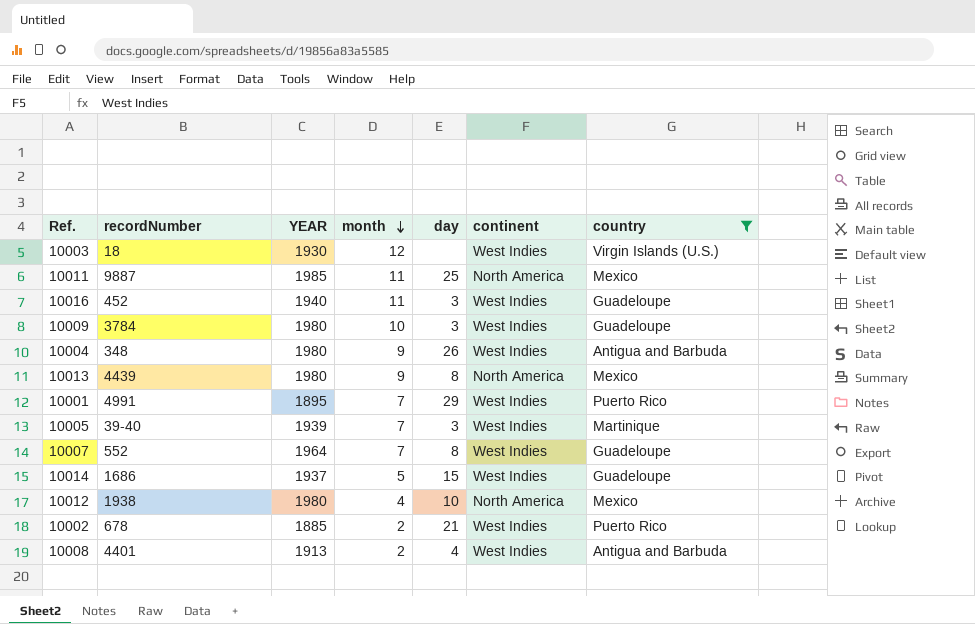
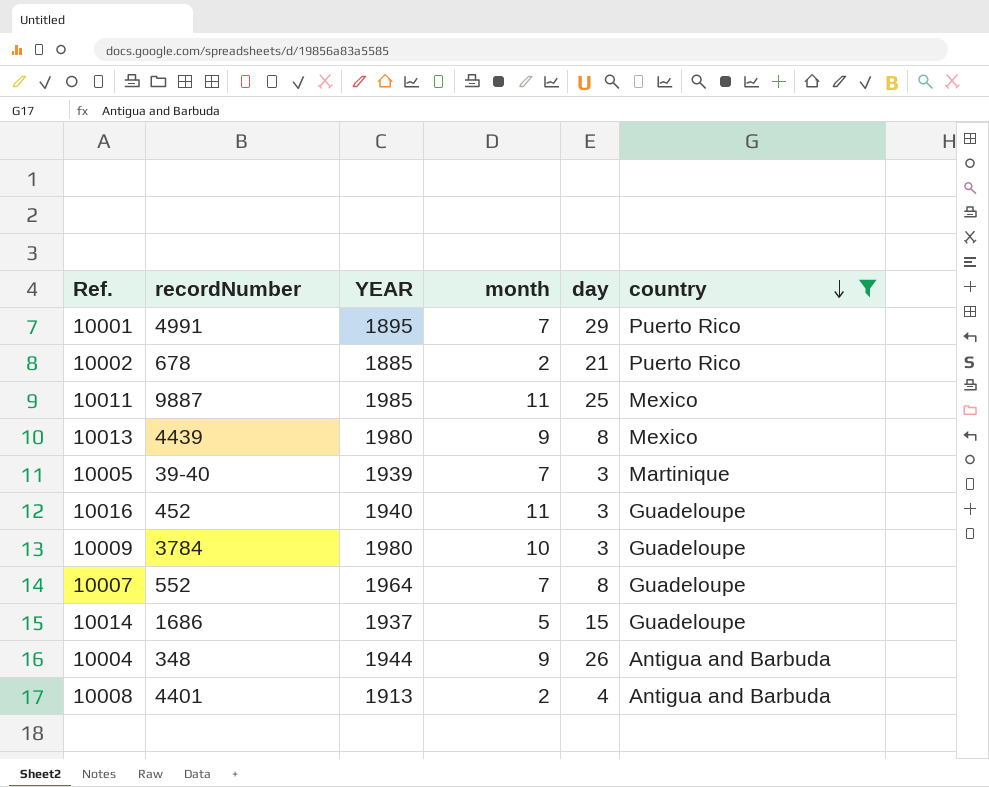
row order: month descending -> country descending
column continent | position: 6 -> none
row 10003: 18 | 1930 | 12 | none | West Indies | Virgin Islands (U.S.) -> none
row 10012: 1938 | 1980 | 4 | 10 | North America | Mexico -> none
10004 | YEAR: 1980 -> 1944

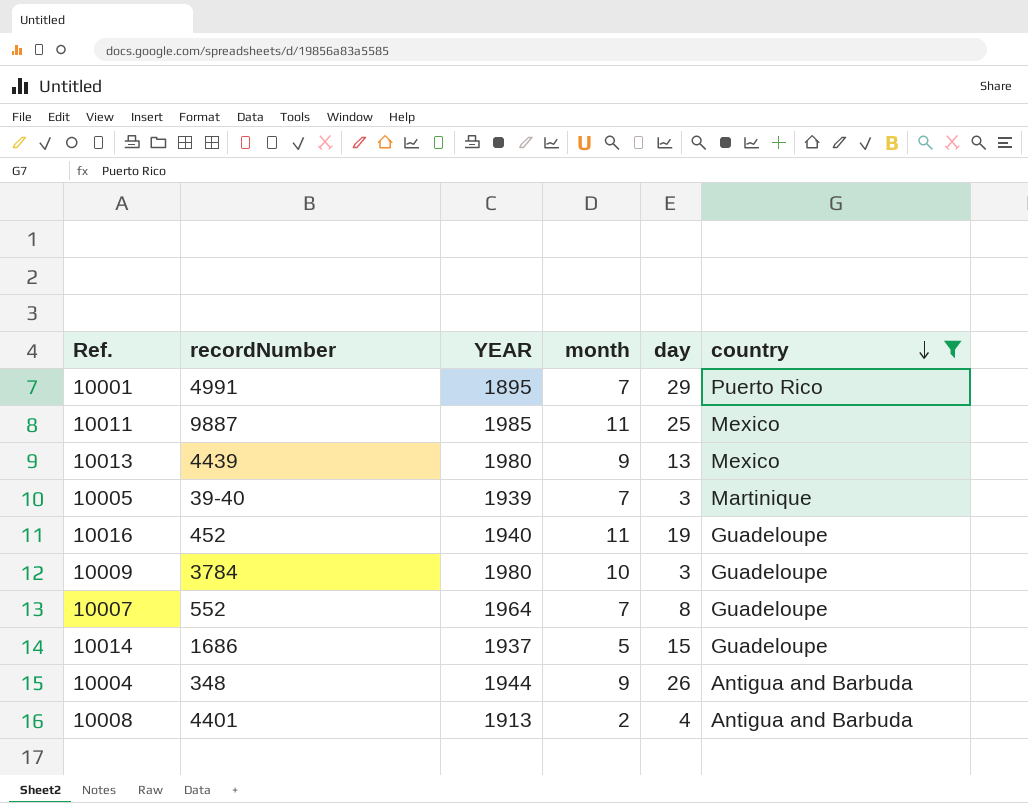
row 10002: 678 | 1885 | 2 | 21 | Puerto Rico -> none
10013 | day: 8 -> 13
10016 | day: 3 -> 19

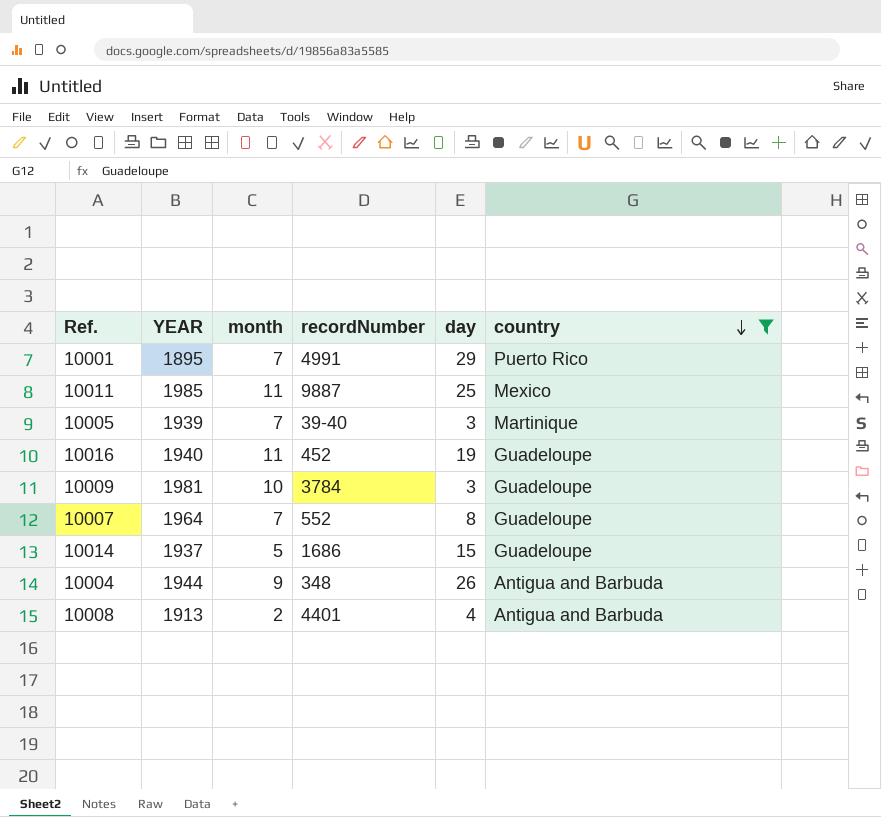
column recordNumber | position: 2 -> 4
row 10013: 4439 | 1980 | 9 | 13 | Mexico -> none
10009 | YEAR: 1980 -> 1981

